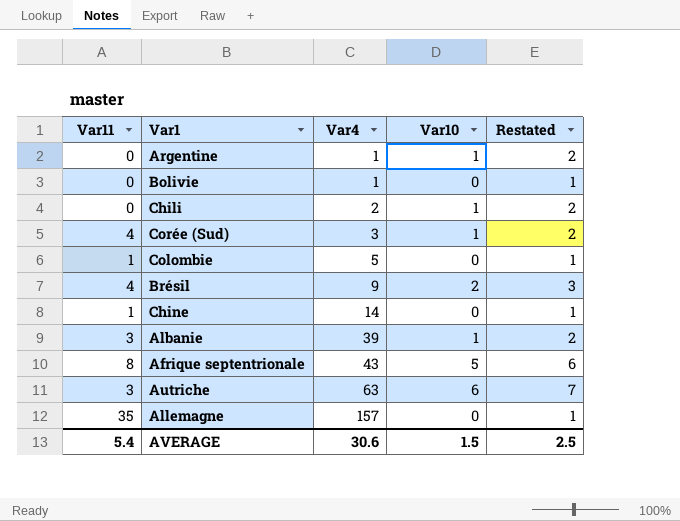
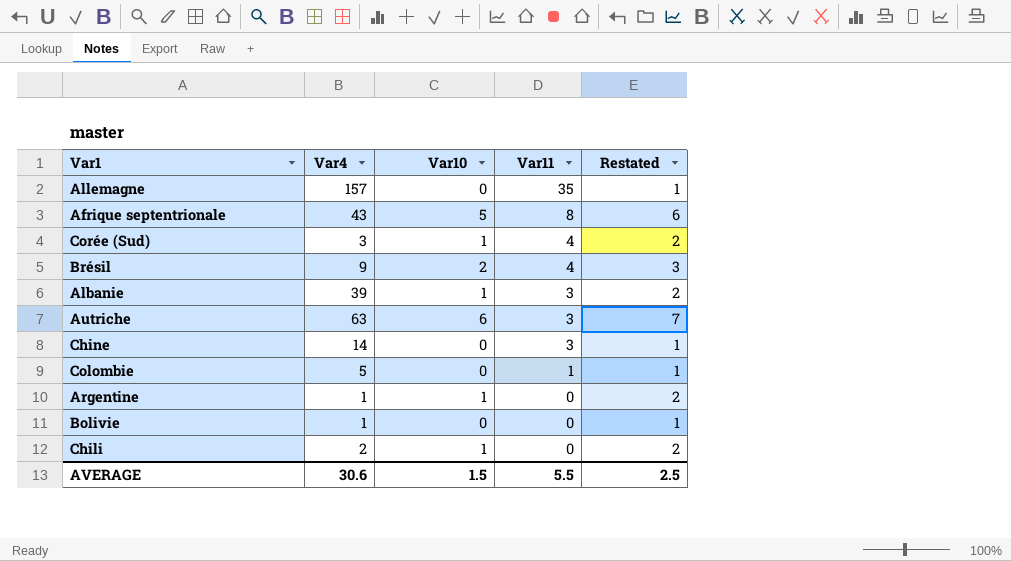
row order: Var4 ascending -> Var11 descending
column Var11 | position: 1 -> 4
Chine | Var11: 1 -> 3
AVERAGE | Var11: 5.4 -> 5.5

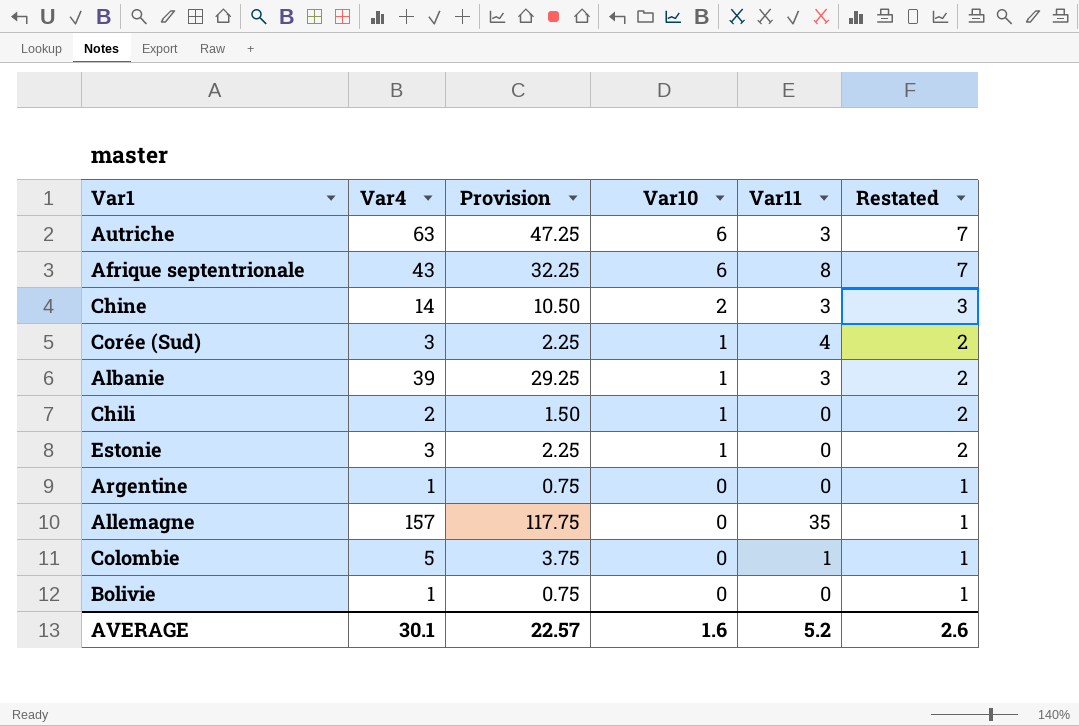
row order: Var11 descending -> Var10 descending
column Provision | formula: none -> [Var4] * 0.75
row Brésil: 9 | 2 | 4 | 3 -> none
Afrique septentrionale | Var10: 5 -> 6
Afrique septentrionale | Restated: 6 -> 7
Chine | Var10: 0 -> 2
Chine | Restated: 1 -> 3
row Estonie: none -> 3 | 2.25 | 1 | 0 | 2
Argentine | Var10: 1 -> 0
Argentine | Restated: 2 -> 1
AVERAGE | Var4: 30.6 -> 30.1
AVERAGE | Var10: 1.5 -> 1.6
AVERAGE | Var11: 5.5 -> 5.2
AVERAGE | Restated: 2.5 -> 2.6

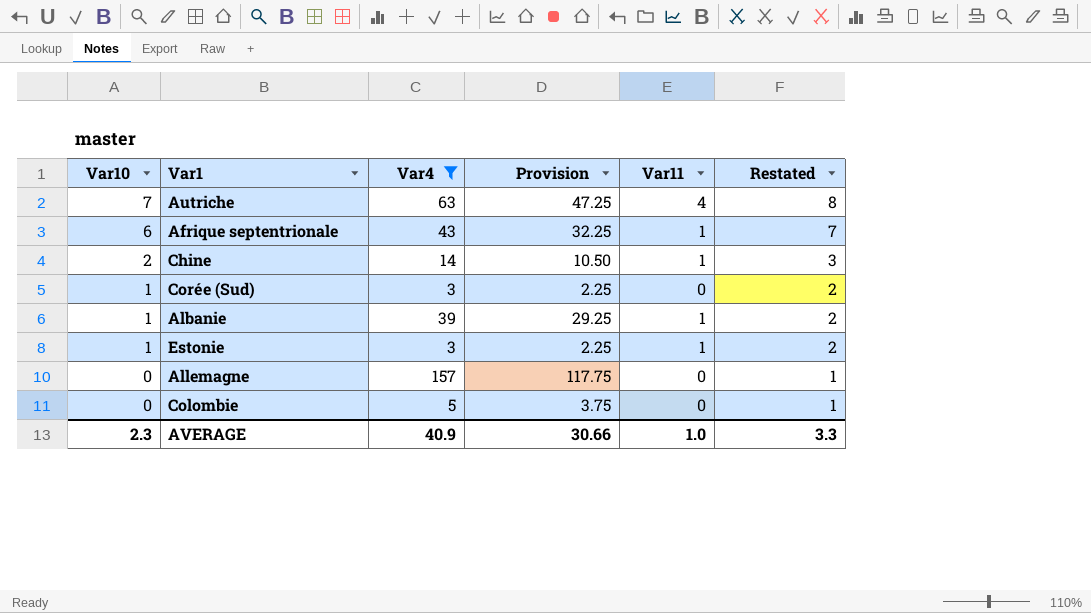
filter: none -> Var4 >= 3
column Var10 | position: 4 -> 1
Autriche | Var10: 6 -> 7
Autriche | Var11: 3 -> 4
Autriche | Restated: 7 -> 8
Afrique septentrionale | Var11: 8 -> 1
Chine | Var11: 3 -> 1
Corée (Sud) | Var11: 4 -> 0
Albanie | Var11: 3 -> 1
Estonie | Var11: 0 -> 1
Allemagne | Var11: 35 -> 0
Colombie | Var11: 1 -> 0
AVERAGE | Var10: 1.6 -> 2.3
AVERAGE | Var4: 30.1 -> 40.9
AVERAGE | Provision: 22.57 -> 30.66
AVERAGE | Var11: 5.2 -> 1.0
AVERAGE | Restated: 2.6 -> 3.3

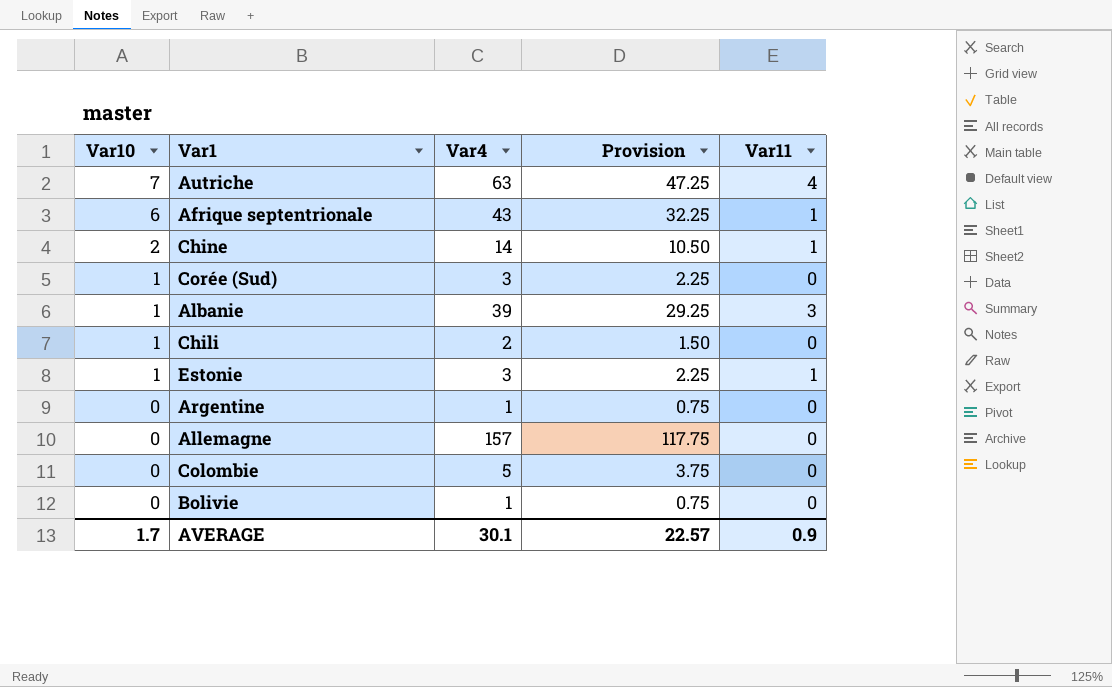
filter: Var4 >= 3 -> none
column Restated | formula: [Var10] + 1 -> none
Albanie | Var11: 1 -> 3
AVERAGE | Var10: 2.3 -> 1.7
AVERAGE | Var4: 40.9 -> 30.1
AVERAGE | Provision: 30.66 -> 22.57
AVERAGE | Var11: 1.0 -> 0.9

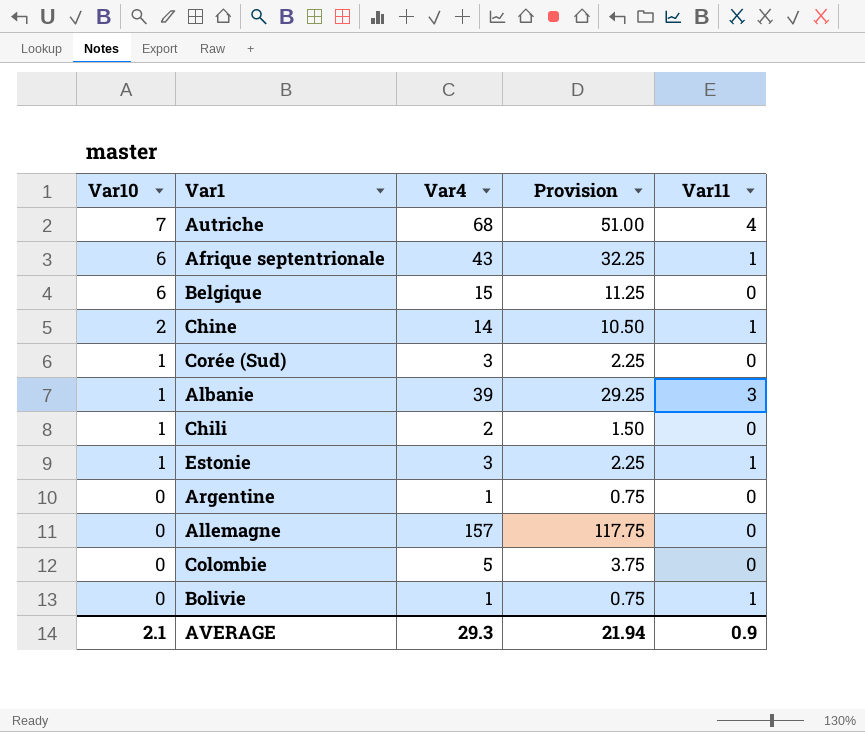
Autriche | Var4: 63 -> 68
Autriche | Provision: 47.25 -> 51.00
row Belgique: none -> 6 | 15 | 11.25 | 0
Bolivie | Var11: 0 -> 1
AVERAGE | Var10: 1.7 -> 2.1
AVERAGE | Var4: 30.1 -> 29.3
AVERAGE | Provision: 22.57 -> 21.94

